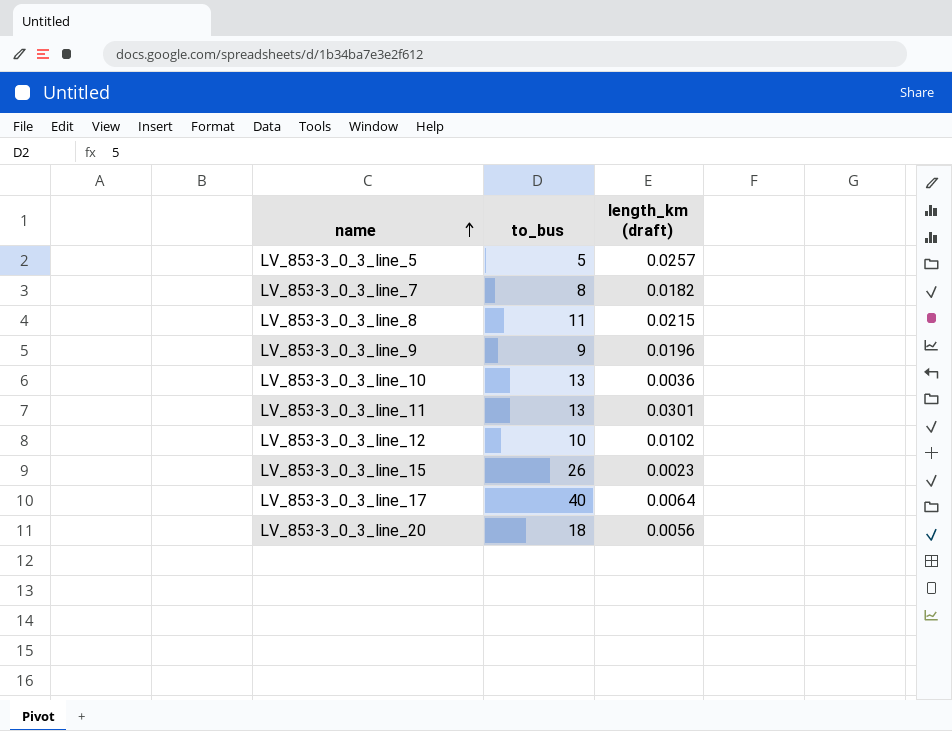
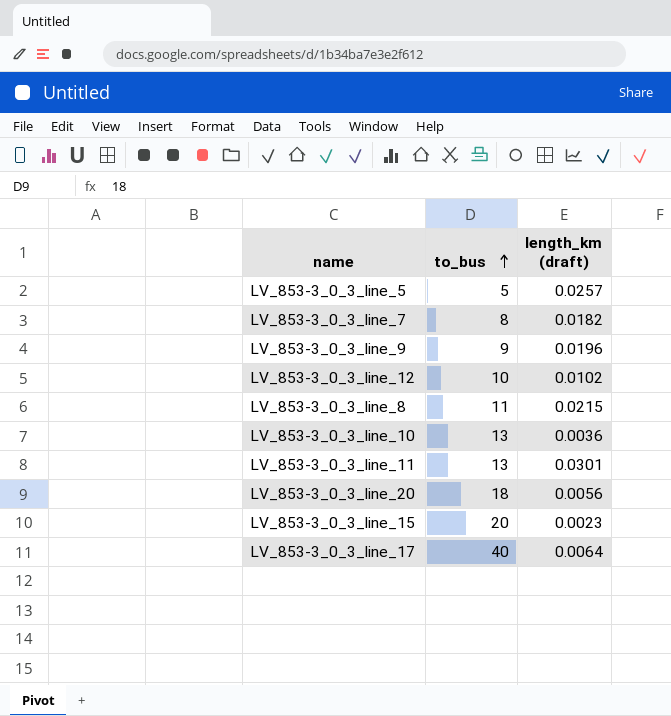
row order: name ascending -> to_bus ascending
LV_853-3_0_3_line_15 | to_bus: 26 -> 20

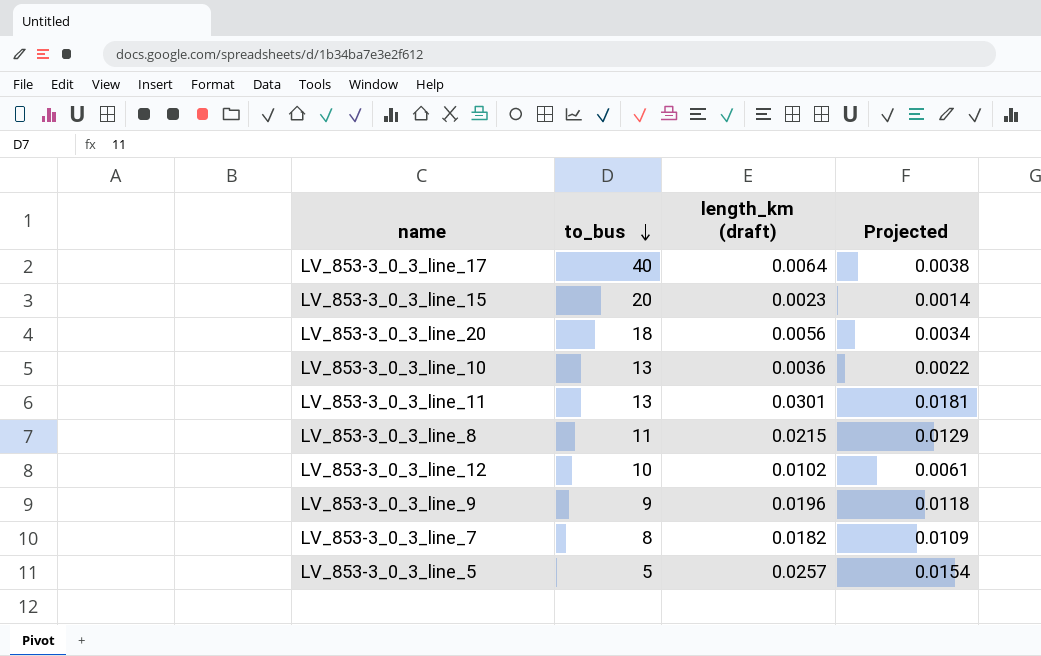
row order: to_bus ascending -> to_bus descending
column Projected | formula: none -> [length_km (draft)] * 0.6

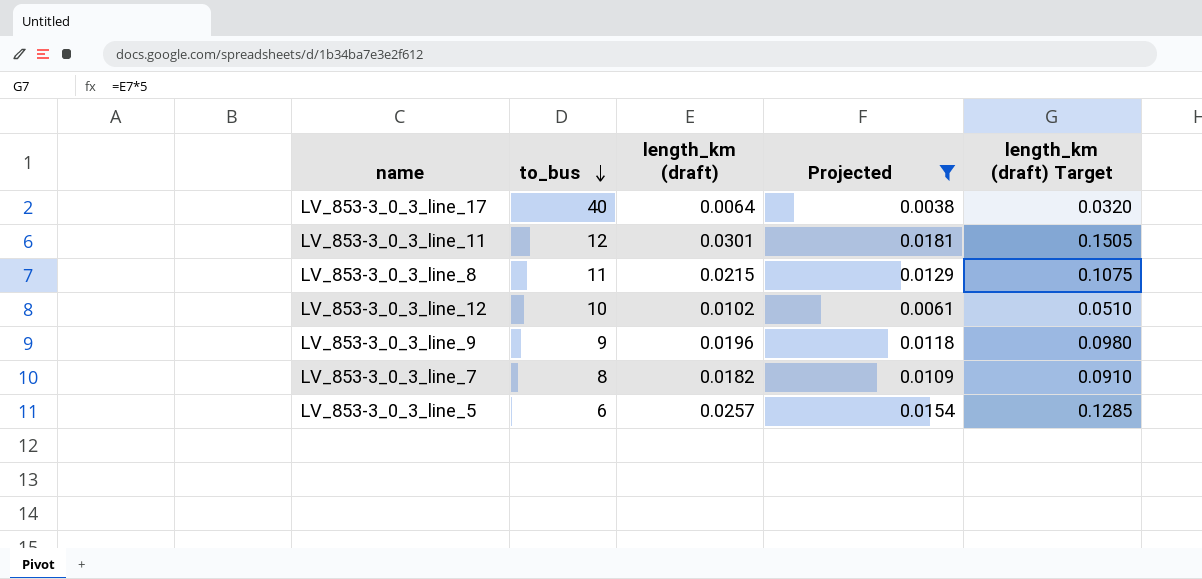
filter: none -> Projected >= 0.0038
column length_km (draft) Target | formula: none -> [length_km (draft)] * 5
LV_853-3_0_3_line_11 | to_bus: 13 -> 12
LV_853-3_0_3_line_5 | to_bus: 5 -> 6

